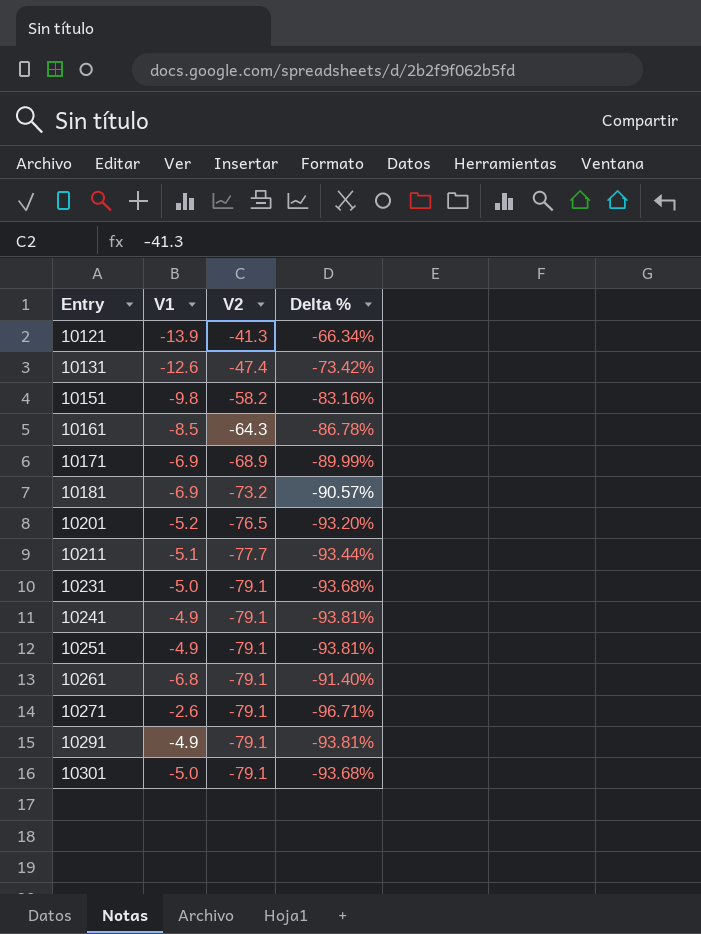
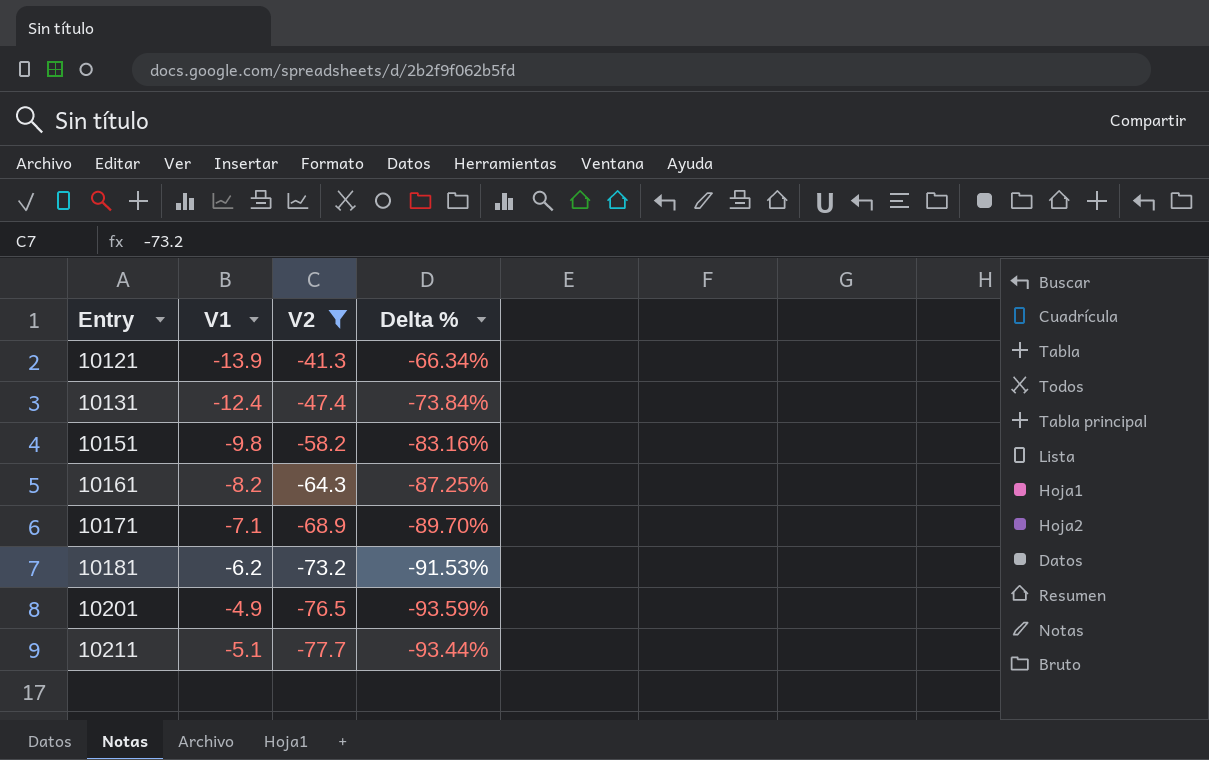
filter: none -> V2 != -79.1
10131 | V1: -12.6 -> -12.4
10131 | Delta %: -73.42% -> -73.84%
10161 | V1: -8.5 -> -8.2
10161 | Delta %: -86.78% -> -87.25%
10171 | V1: -6.9 -> -7.1
10171 | Delta %: -89.99% -> -89.70%
10181 | V1: -6.9 -> -6.2
10181 | Delta %: -90.57% -> -91.53%
10201 | V1: -5.2 -> -4.9
10201 | Delta %: -93.20% -> -93.59%

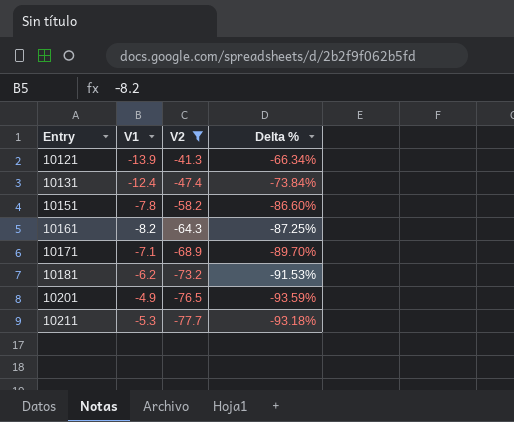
10151 | V1: -9.8 -> -7.8
10151 | Delta %: -83.16% -> -86.60%
10211 | V1: -5.1 -> -5.3
10211 | Delta %: -93.44% -> -93.18%

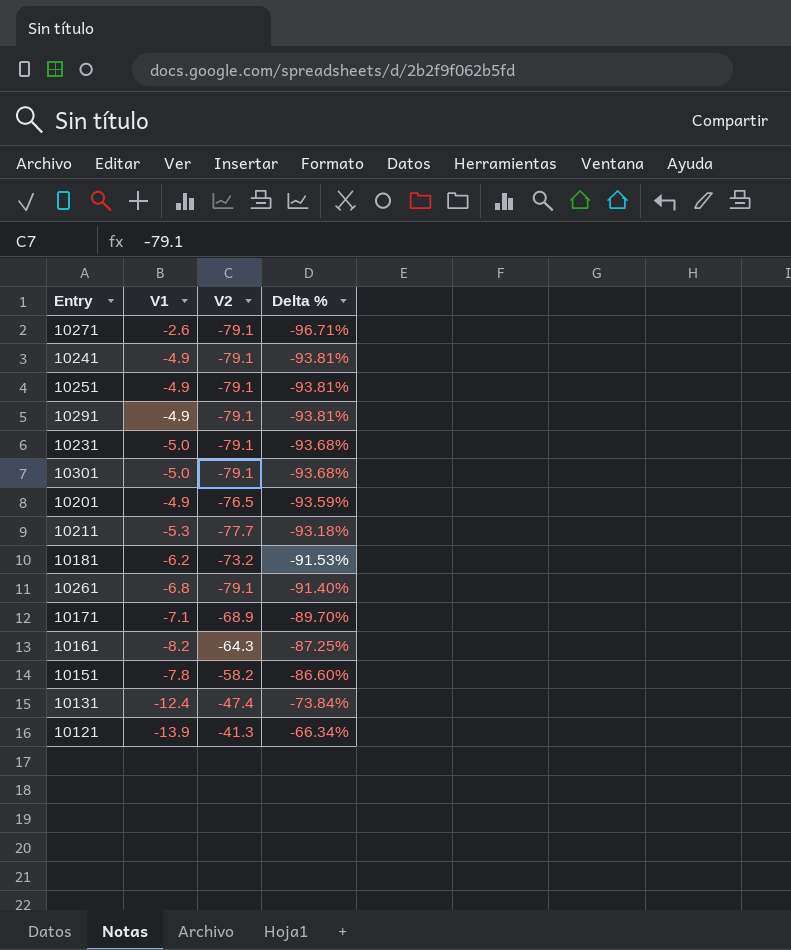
filter: V2 != -79.1 -> none
row order: Entry ascending -> Delta % ascending

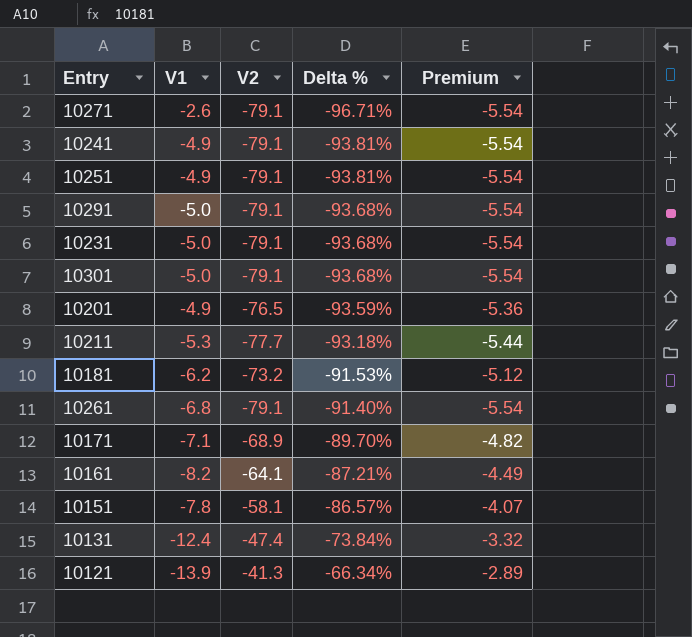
column Premium | formula: none -> [V2] * 0.07
10291 | V1: -4.9 -> -5.0
10291 | Delta %: -93.81% -> -93.68%
10161 | V2: -64.3 -> -64.1
10161 | Delta %: -87.25% -> -87.21%
10151 | V2: -58.2 -> -58.1
10151 | Delta %: -86.60% -> -86.57%

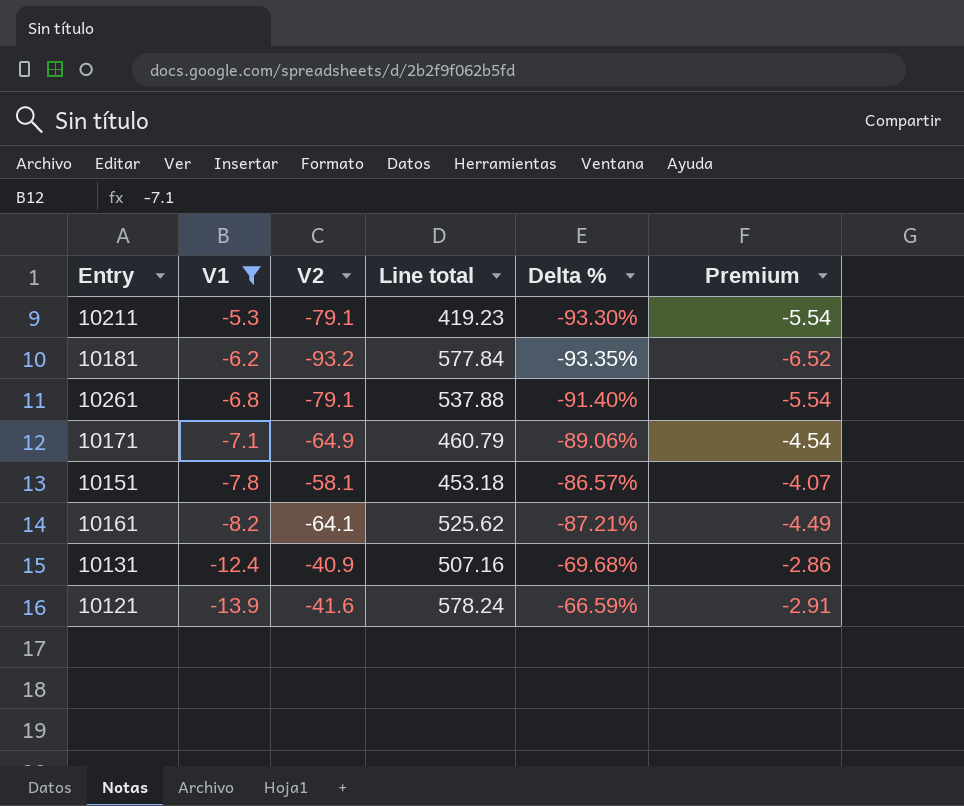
filter: none -> V1 <= -5.3
row order: Delta % ascending -> V1 descending
column Line total | formula: none -> [V1] * [V2]
10211 | V2: -77.7 -> -79.1
10211 | Delta %: -93.18% -> -93.30%
10211 | Premium: -5.44 -> -5.54
10181 | V2: -73.2 -> -93.2
10181 | Delta %: -91.53% -> -93.35%
10181 | Premium: -5.12 -> -6.52
10171 | V2: -68.9 -> -64.9
10171 | Delta %: -89.70% -> -89.06%
10171 | Premium: -4.82 -> -4.54
10131 | V2: -47.4 -> -40.9
10131 | Delta %: -73.84% -> -69.68%
10131 | Premium: -3.32 -> -2.86
10121 | V2: -41.3 -> -41.6
10121 | Delta %: -66.34% -> -66.59%
10121 | Premium: -2.89 -> -2.91

